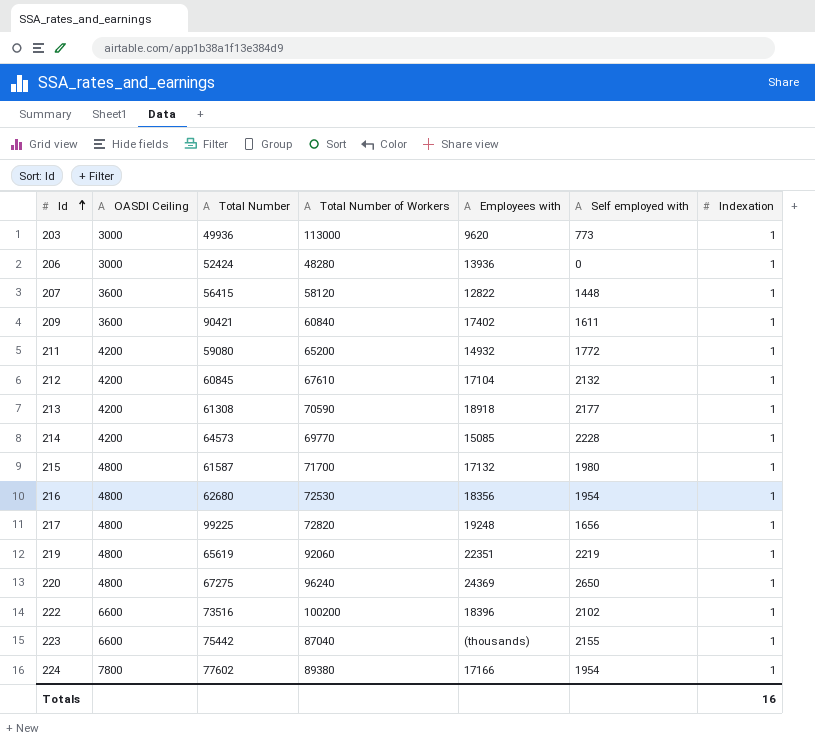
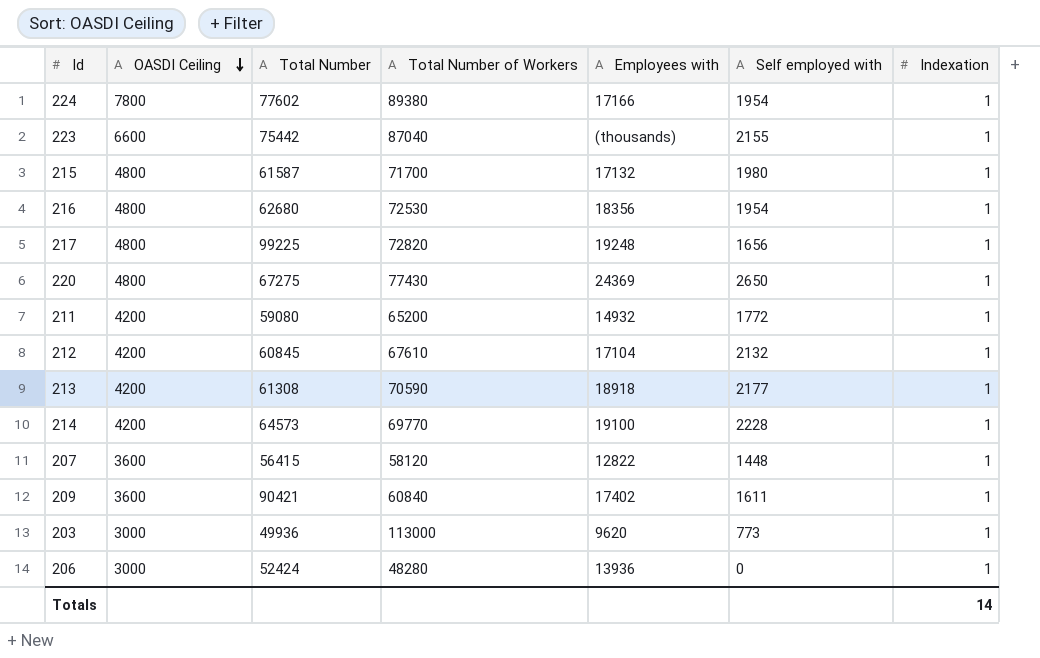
row order: Id ascending -> OASDI Ceiling descending
row 219: 4800 | 65619 | 92060 | 22351 | 2219 | 1 -> none
row 222: 6600 | 73516 | 100200 | 18396 | 2102 | 1 -> none
220 | Total Number of Workers: 96240 -> 77430
214 | Employees with: 15085 -> 19100
Totals | Indexation: 16 -> 14

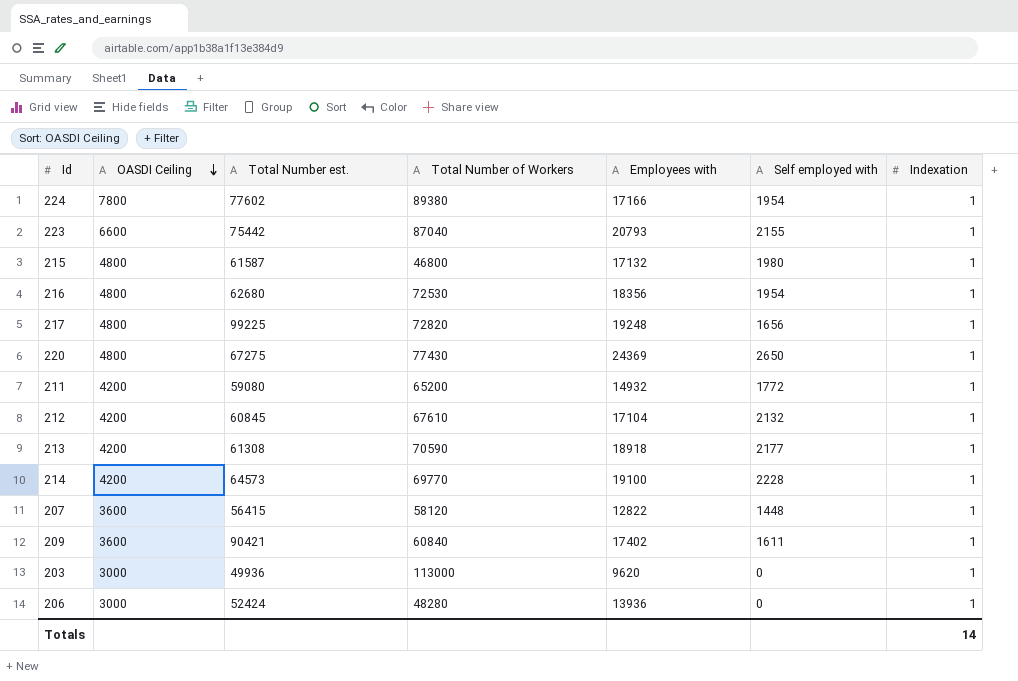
column name: Total Number -> Total Number est.
223 | Employees with: (thousands) -> 20793
215 | Total Number of Workers: 71700 -> 46800
203 | Self employed with: 773 -> 0

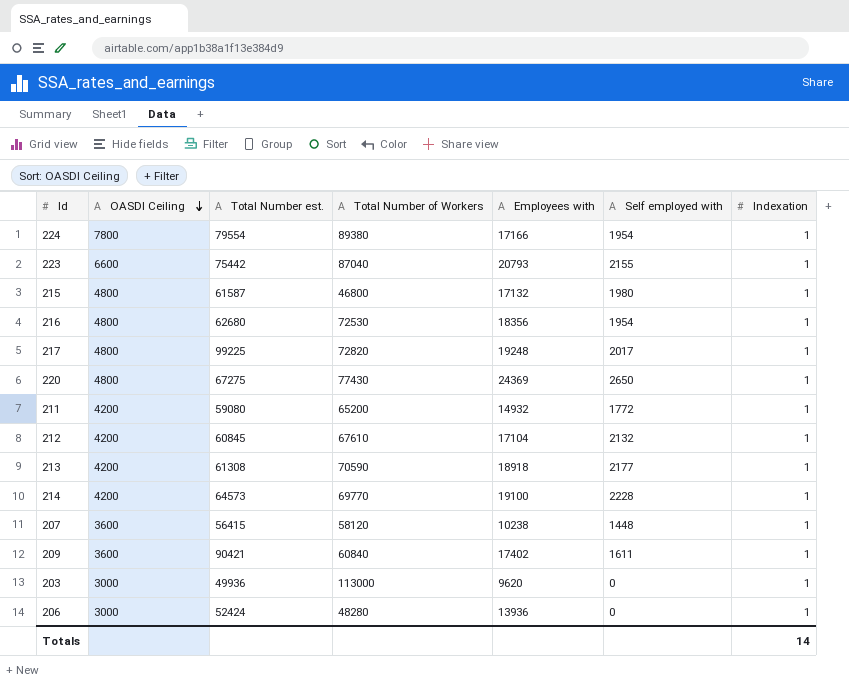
224 | Total Number est.: 77602 -> 79554
217 | Self employed with: 1656 -> 2017
207 | Employees with: 12822 -> 10238

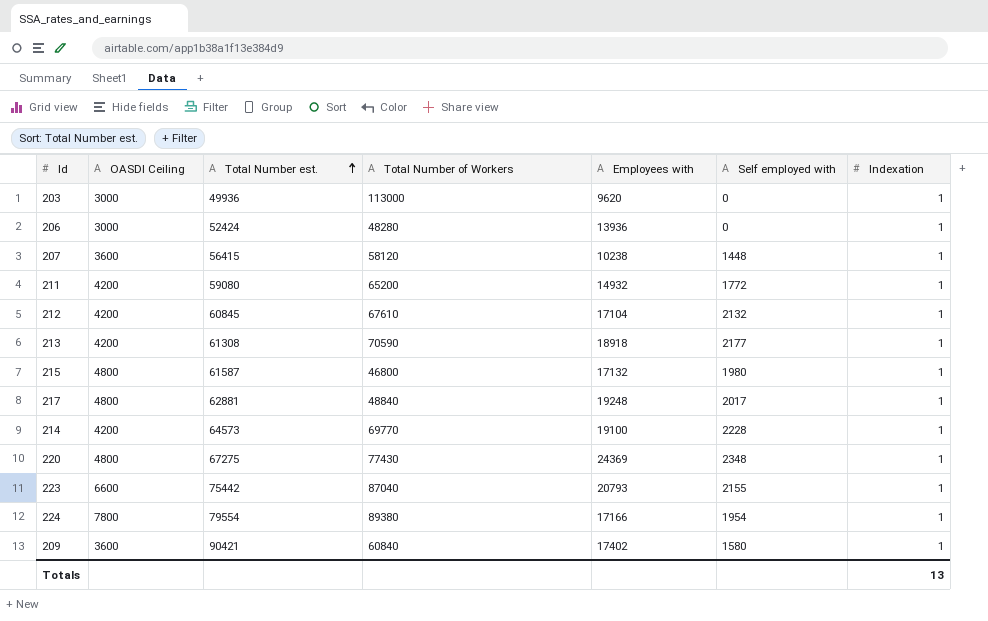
row order: OASDI Ceiling descending -> Total Number est. ascending
row 216: 4800 | 62680 | 72530 | 18356 | 1954 | 1 -> none
217 | Total Number est.: 99225 -> 62881
217 | Total Number of Workers: 72820 -> 48840
220 | Self employed with: 2650 -> 2348
209 | Self employed with: 1611 -> 1580
Totals | Indexation: 14 -> 13

